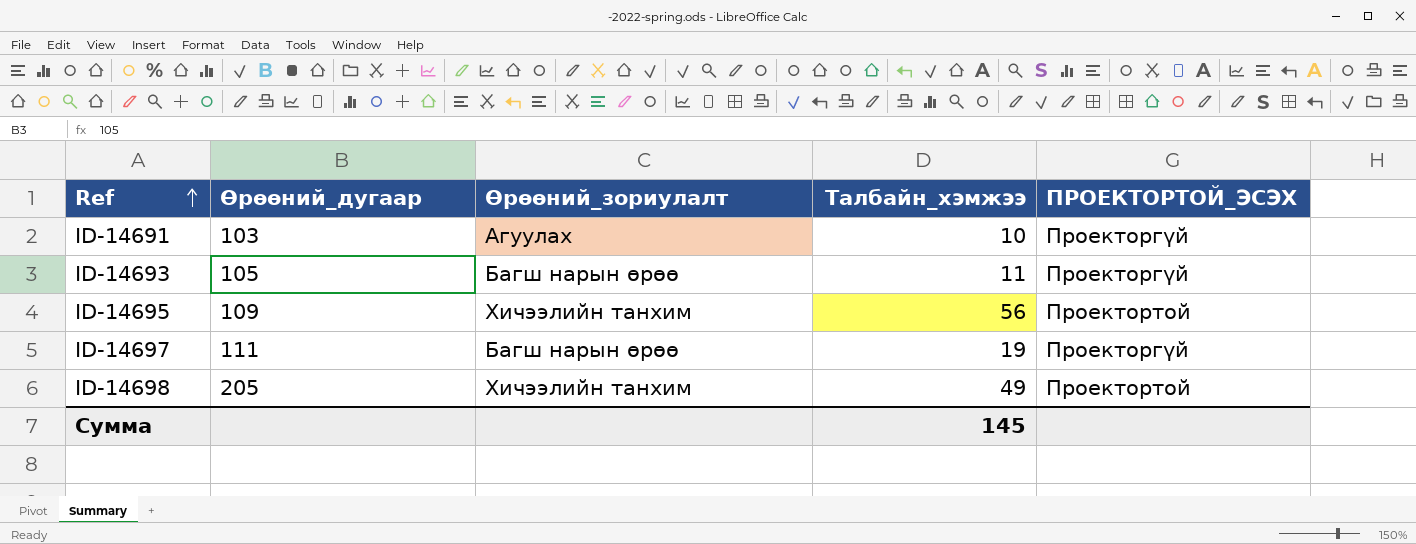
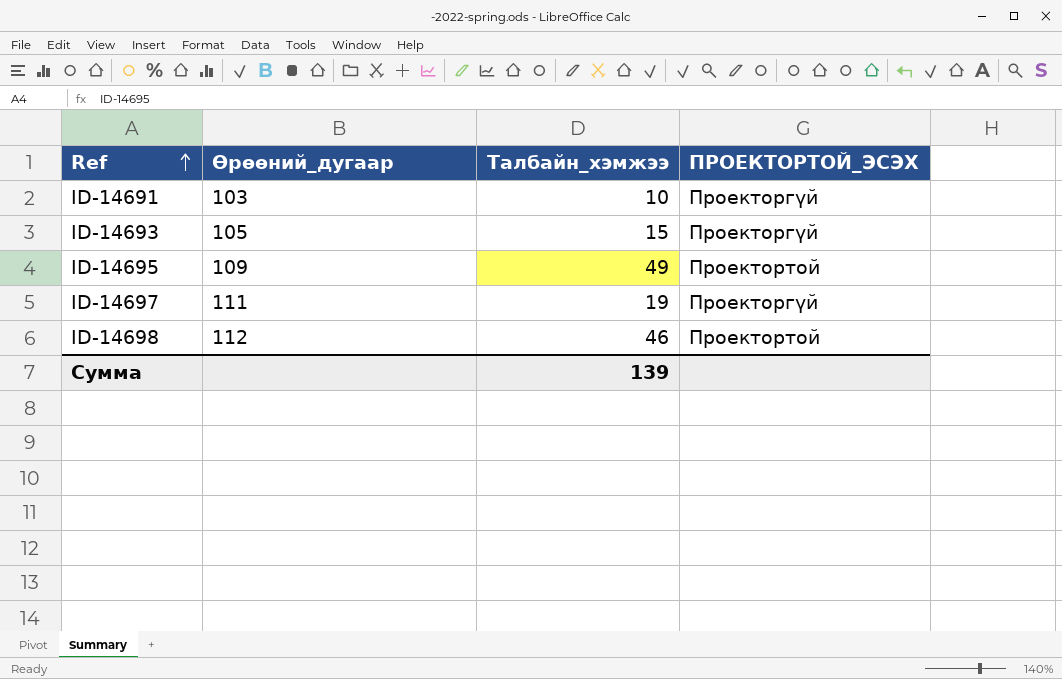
column Өрөөний_зориулалт | position: 3 -> none
ID-14693 | Талбайн_хэмжээ: 11 -> 15
ID-14695 | Талбайн_хэмжээ: 56 -> 49
ID-14698 | Өрөөний_дугаар: 205 -> 112
ID-14698 | Талбайн_хэмжээ: 49 -> 46
Сумма | Талбайн_хэмжээ: 145 -> 139

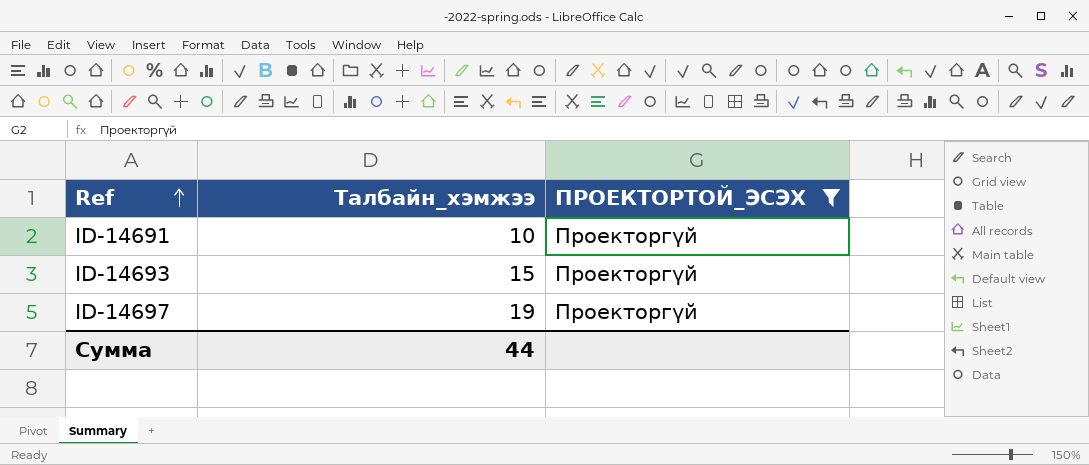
filter: none -> ПРОЕКТОРТОЙ_ЭСЭХ = Проекторгүй
column Өрөөний_дугаар | position: 2 -> none
Сумма | Талбайн_хэмжээ: 139 -> 44

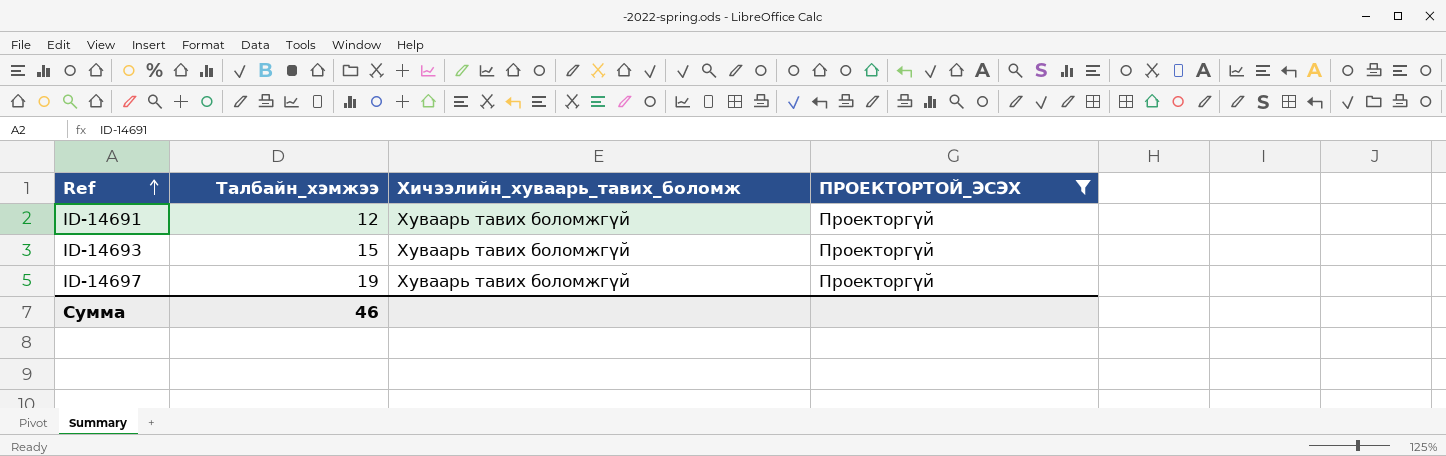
column Хичээлийн_хуваарь_тавих_боломж | position: none -> 3
ID-14691 | Талбайн_хэмжээ: 10 -> 12
Сумма | Талбайн_хэмжээ: 44 -> 46

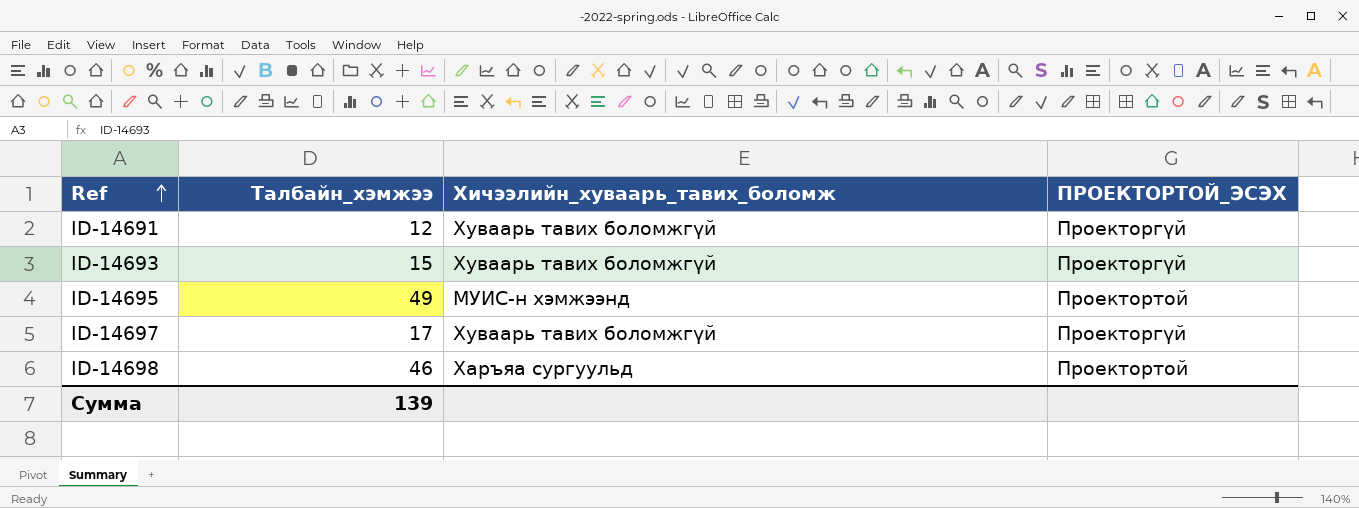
filter: ПРОЕКТОРТОЙ_ЭСЭХ = Проекторгүй -> none
ID-14697 | Талбайн_хэмжээ: 19 -> 17
Сумма | Талбайн_хэмжээ: 46 -> 139

